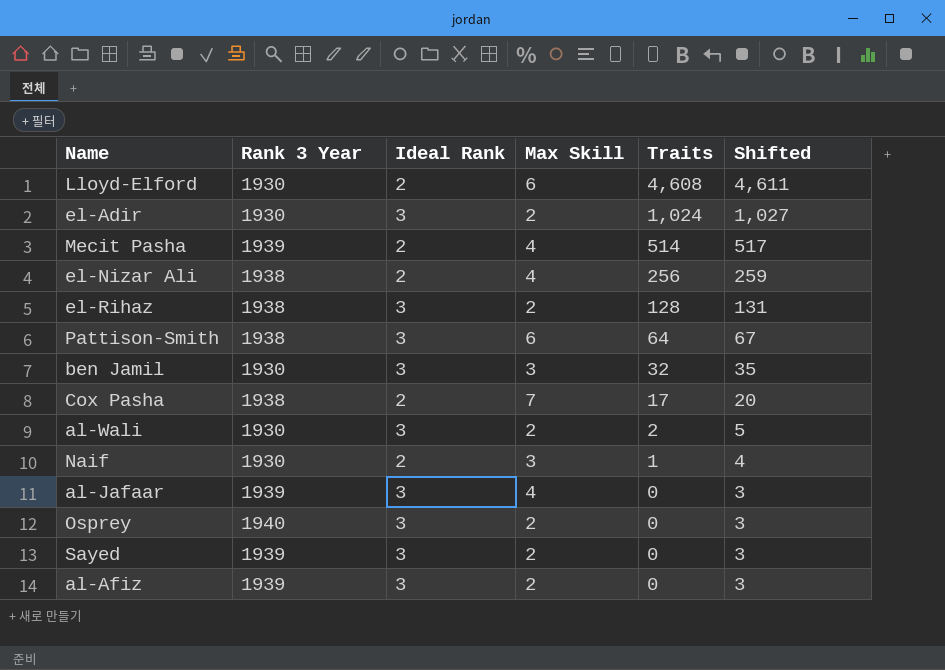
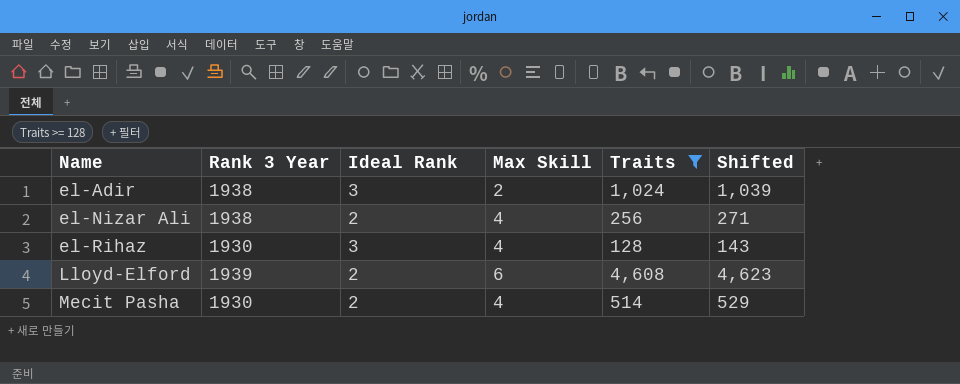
filter: none -> Traits >= 128
row order: Traits descending -> Name ascending
column Shifted | formula: [Traits] + 3 -> [Traits] + 15
el-Adir | Rank 3 Year: 1930 -> 1938
el-Rihaz | Rank 3 Year: 1938 -> 1930
el-Rihaz | Max Skill: 2 -> 4
Lloyd-Elford | Rank 3 Year: 1930 -> 1939
Mecit Pasha | Rank 3 Year: 1939 -> 1930

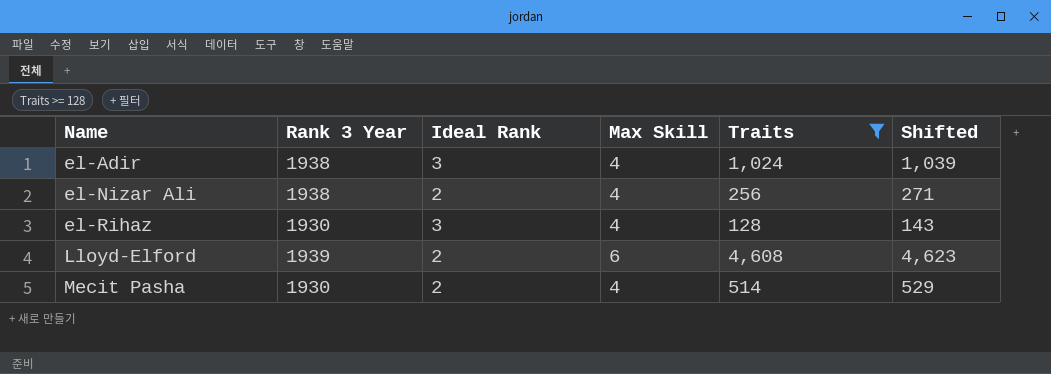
el-Adir | Max Skill: 2 -> 4

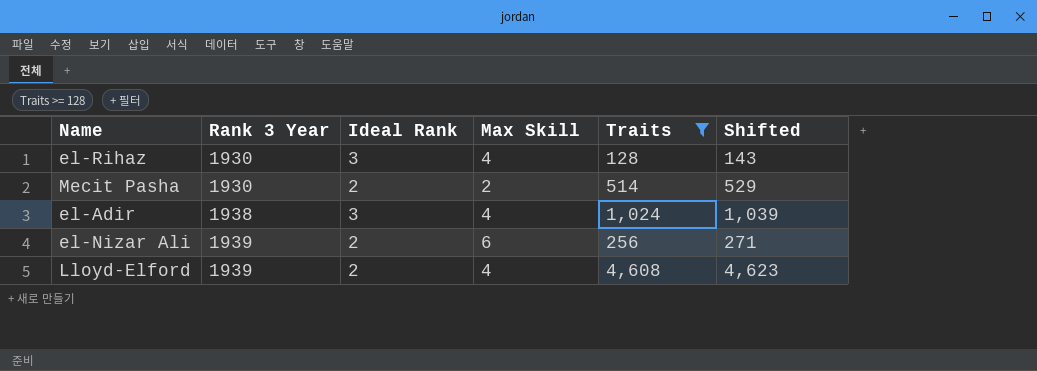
row order: Name ascending -> Rank 3 Year ascending
Mecit Pasha | Max Skill: 4 -> 2
el-Nizar Ali | Rank 3 Year: 1938 -> 1939
el-Nizar Ali | Max Skill: 4 -> 6
Lloyd-Elford | Max Skill: 6 -> 4

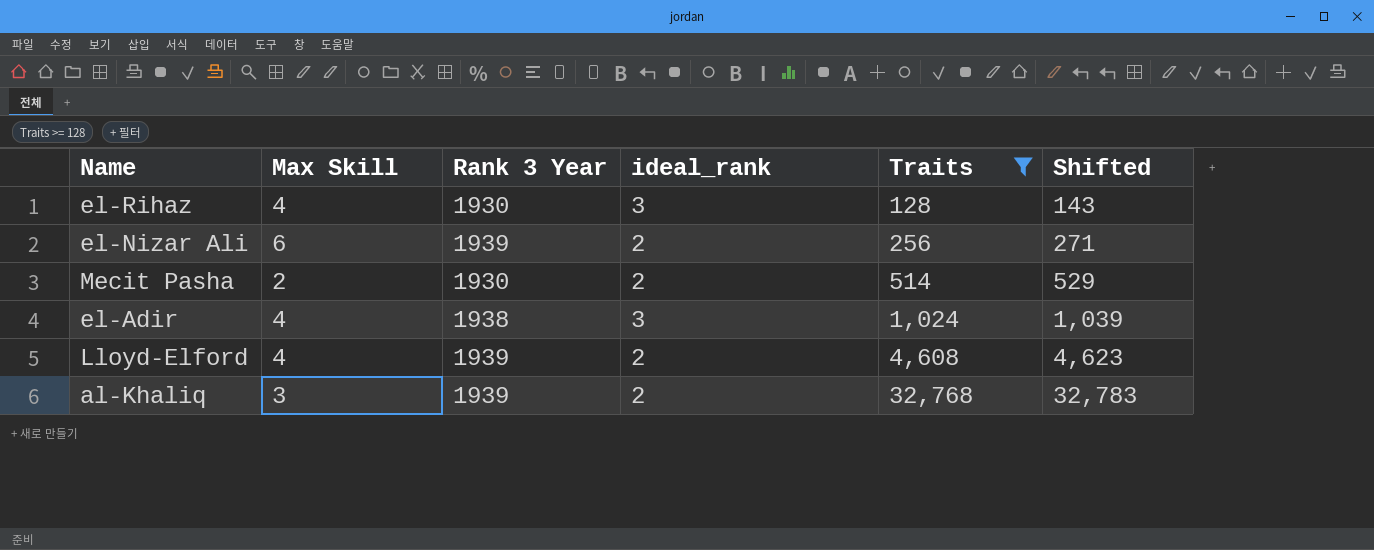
row order: Rank 3 Year ascending -> Traits ascending
column Max Skill | position: 4 -> 2
column name: Ideal Rank -> ideal_rank
row al-Khaliq: none -> 3 | 1939 | 2 | 32,768 | 32,783

